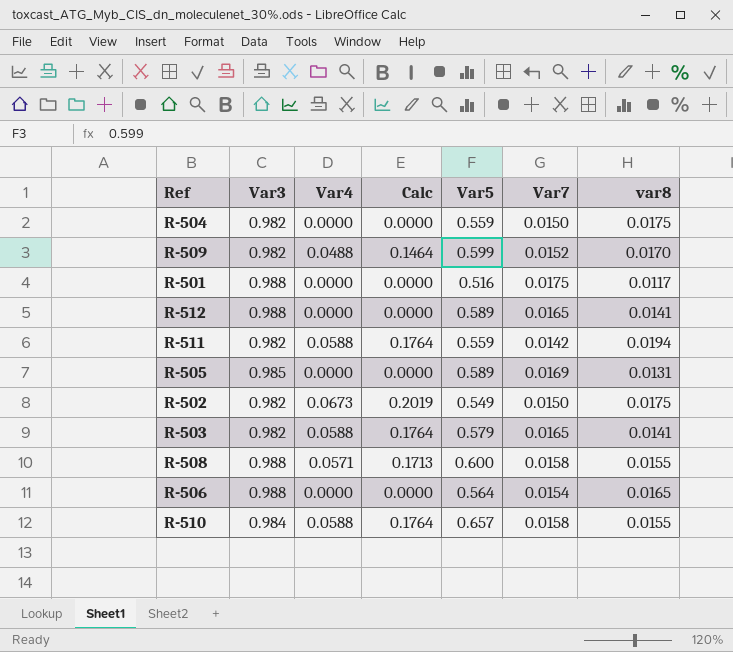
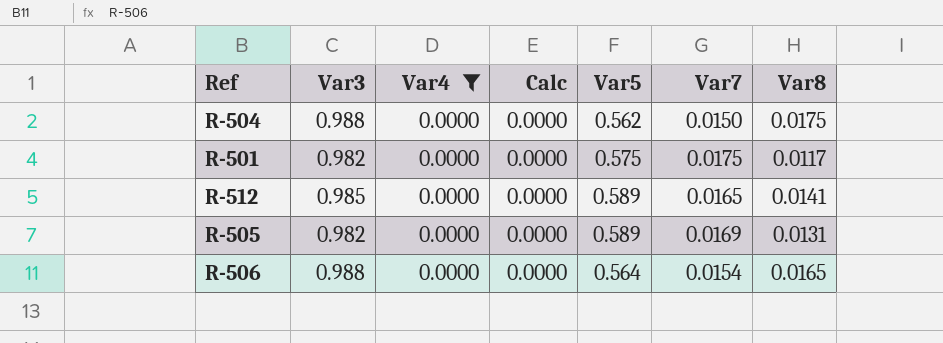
filter: none -> Var4 = 0.0000
column name: var8 -> Var8
R-504 | Var3: 0.982 -> 0.988
R-504 | Var5: 0.559 -> 0.562
R-501 | Var3: 0.988 -> 0.982
R-501 | Var5: 0.516 -> 0.575
R-512 | Var3: 0.988 -> 0.985
R-505 | Var3: 0.985 -> 0.982

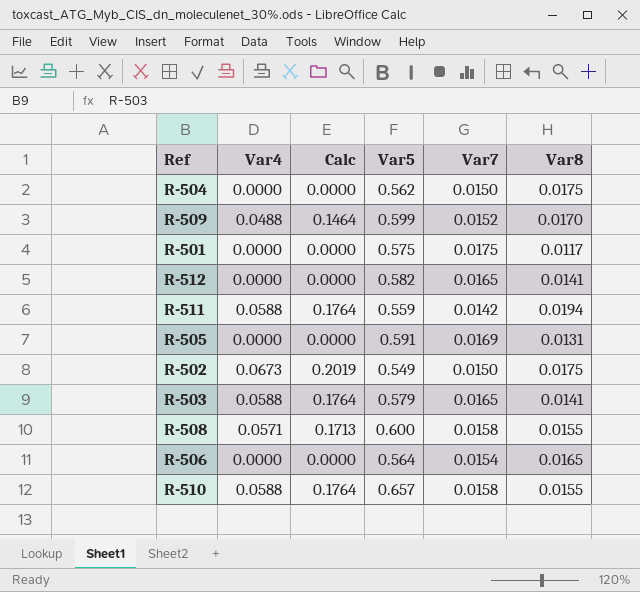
filter: Var4 = 0.0000 -> none
column Var3 | position: 2 -> none
R-512 | Var5: 0.589 -> 0.582
R-505 | Var5: 0.589 -> 0.591

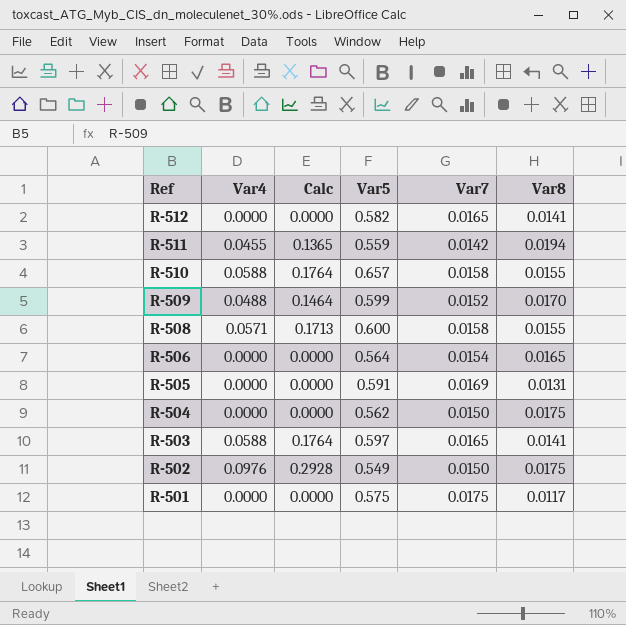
row order: none -> Ref descending
R-511 | Var4: 0.0588 -> 0.0455
R-511 | Calc: 0.1764 -> 0.1365
R-503 | Var5: 0.579 -> 0.597
R-502 | Var4: 0.0673 -> 0.0976
R-502 | Calc: 0.2019 -> 0.2928

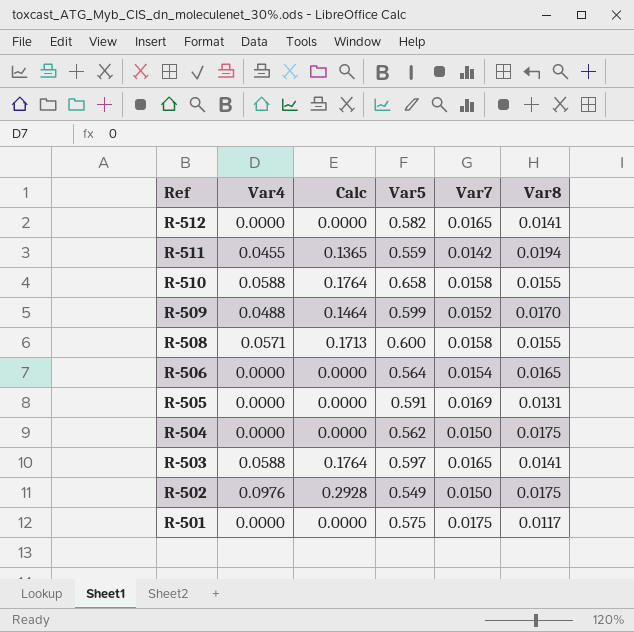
R-510 | Var5: 0.657 -> 0.658

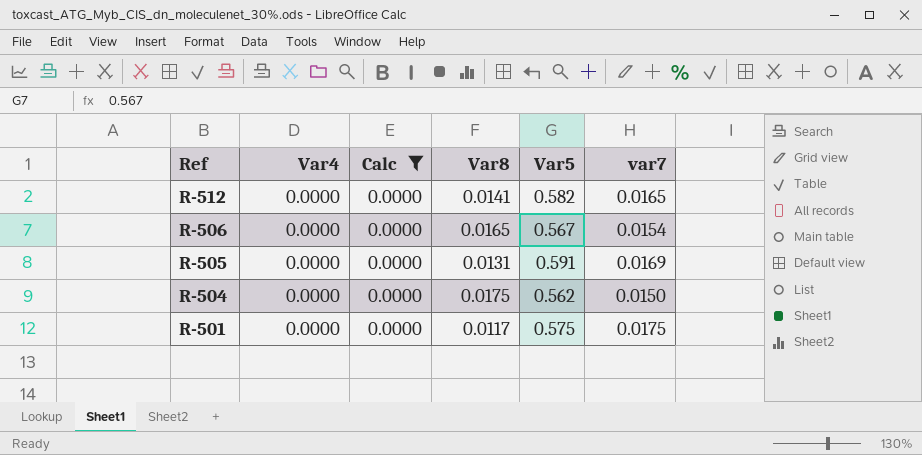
filter: none -> Calc = 0.0000
column Var8 | position: 6 -> 4
column name: Var7 -> var7
R-506 | Var5: 0.564 -> 0.567

